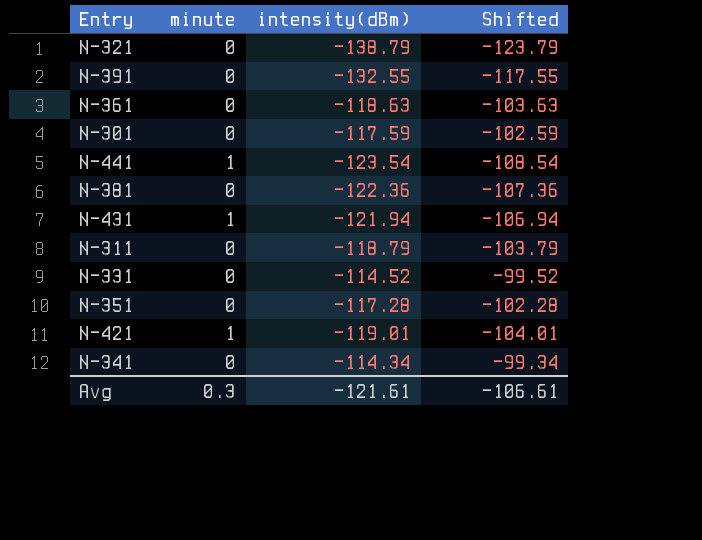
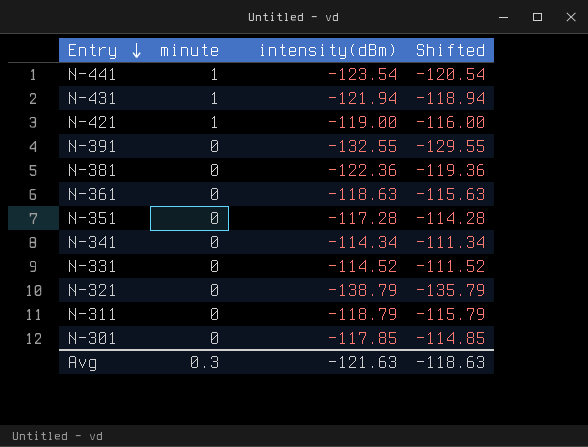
row order: none -> Entry descending
column Shifted | formula: [intensity(dBm)] + 15 -> [intensity(dBm)] + 3
N-421 | intensity(dBm): -119.01 -> -119.00
N-301 | intensity(dBm): -117.59 -> -117.85
Avg | intensity(dBm): -121.61 -> -121.63
Avg | Shifted: -106.61 -> -118.63

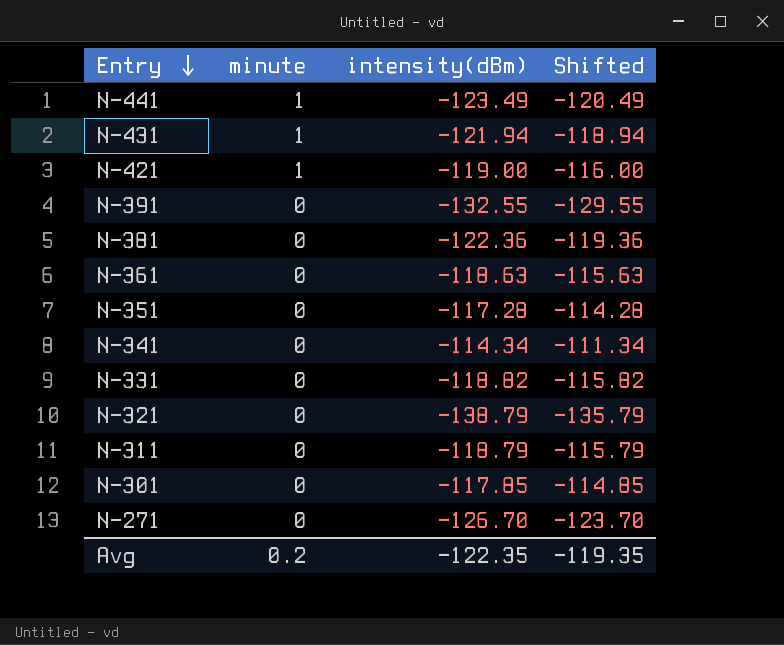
N-441 | intensity(dBm): -123.54 -> -123.49
N-441 | Shifted: -120.54 -> -120.49
N-331 | intensity(dBm): -114.52 -> -118.82
N-331 | Shifted: -111.52 -> -115.82
row N-271: none -> 0 | -126.70 | -123.70
Avg | minute: 0.3 -> 0.2
Avg | intensity(dBm): -121.63 -> -122.35
Avg | Shifted: -118.63 -> -119.35

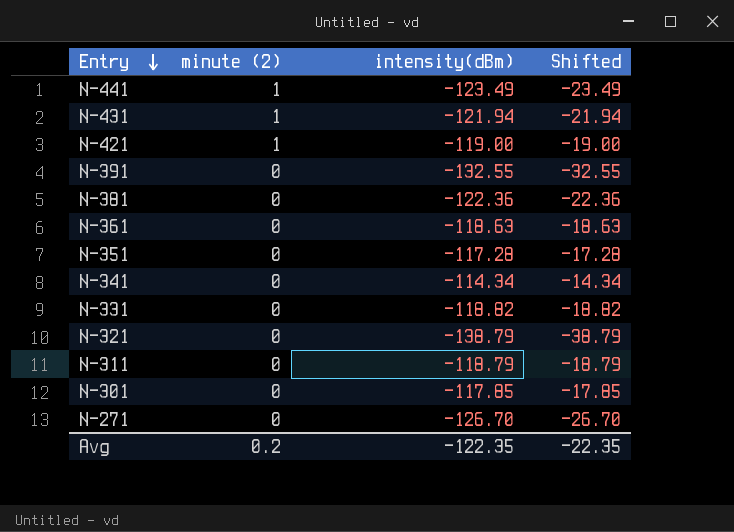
column name: minute -> minute (2)
column Shifted | formula: [intensity(dBm)] + 3 -> [intensity(dBm)] + 100
Avg | Shifted: -119.35 -> -22.35

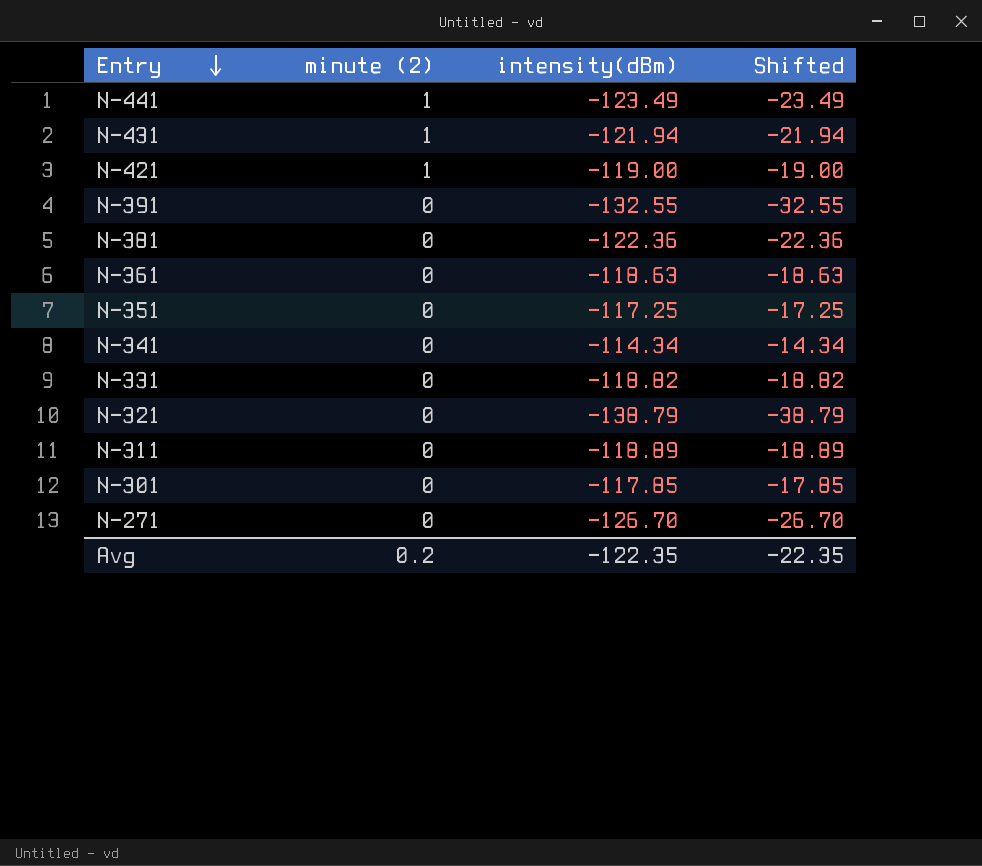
N-351 | intensity(dBm): -117.28 -> -117.25
N-351 | Shifted: -17.28 -> -17.25
N-311 | intensity(dBm): -118.79 -> -118.89
N-311 | Shifted: -18.79 -> -18.89

